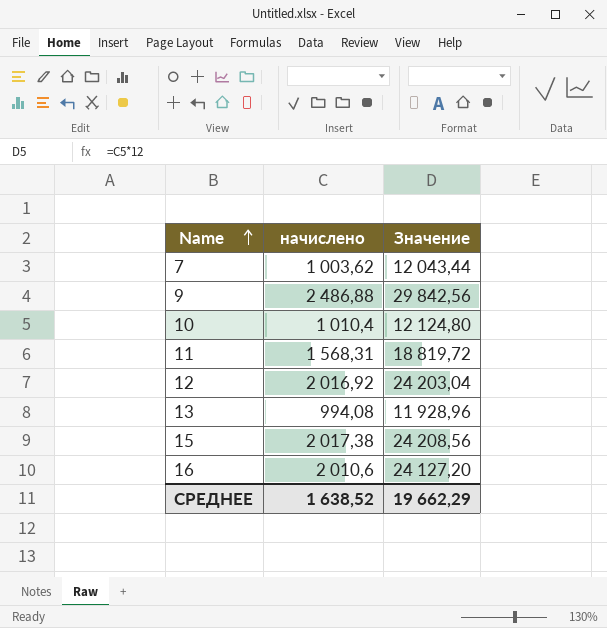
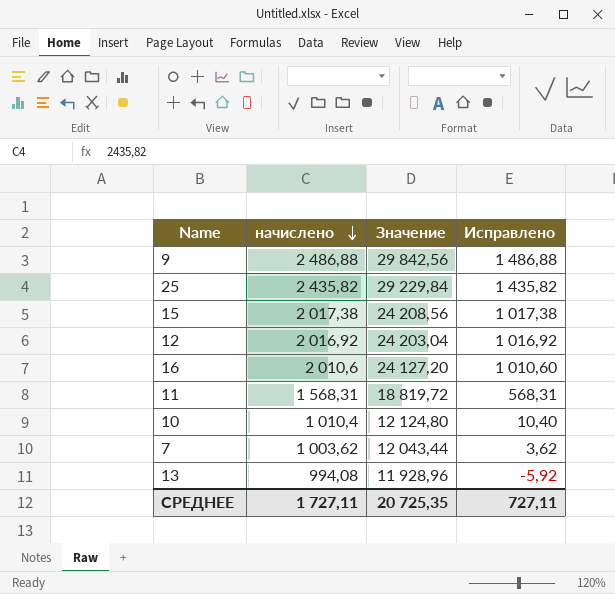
row order: Name ascending -> начислено descending
column Исправлено | formula: none -> [начислено] - 1000
row 25: none -> 2 435,82 | 29 229,84 | 1 435,82
СРЕДНЕЕ | начислено: 1 638,52 -> 1 727,11
СРЕДНЕЕ | Значение: 19 662,29 -> 20 725,35

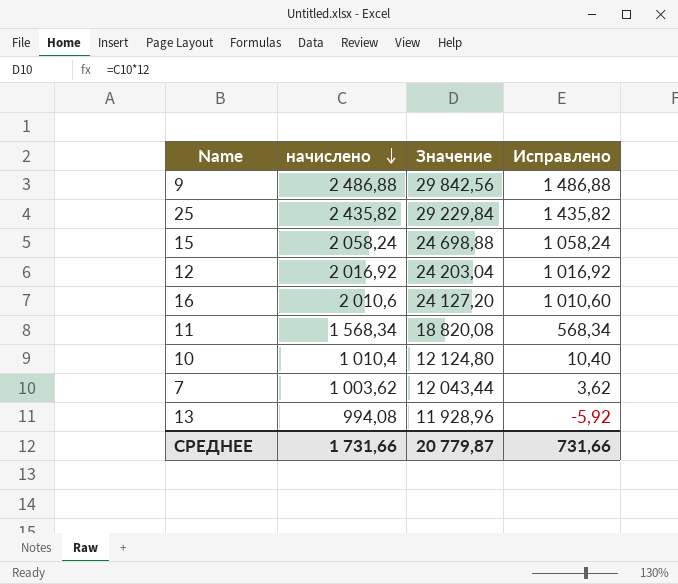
15 | начислено: 2 017,38 -> 2 058,24
15 | Значение: 24 208,56 -> 24 698,88
15 | Исправлено: 1 017,38 -> 1 058,24
11 | начислено: 1 568,31 -> 1 568,34
11 | Значение: 18 819,72 -> 18 820,08
11 | Исправлено: 568,31 -> 568,34
СРЕДНЕЕ | начислено: 1 727,11 -> 1 731,66
СРЕДНЕЕ | Значение: 20 725,35 -> 20 779,87
СРЕДНЕЕ | Исправлено: 727,11 -> 731,66

